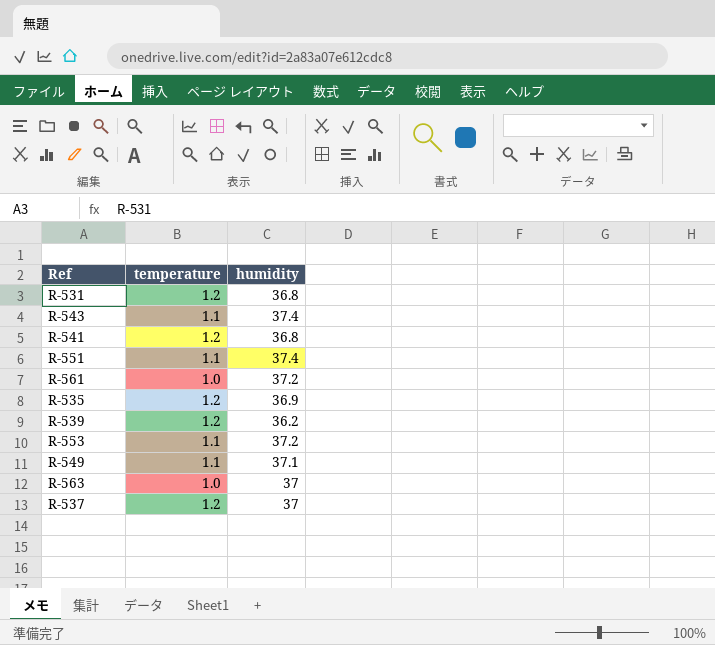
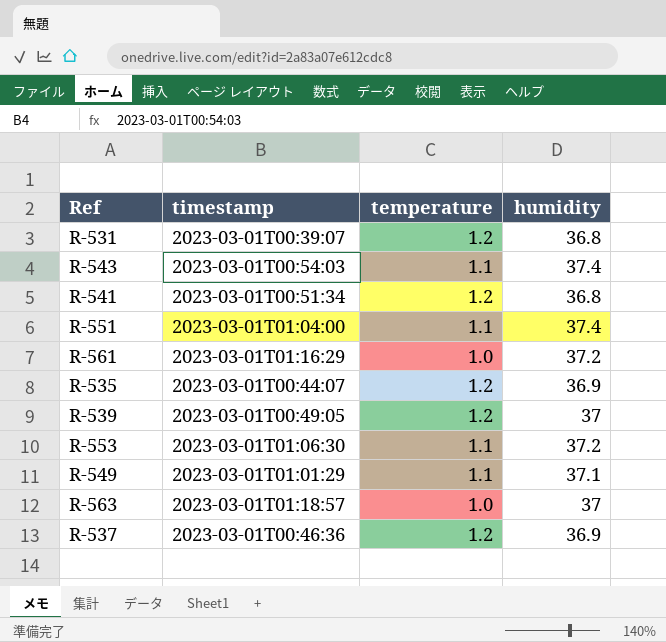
column timestamp | position: none -> 2
R-539 | humidity: 36.2 -> 37
R-537 | humidity: 37 -> 36.9

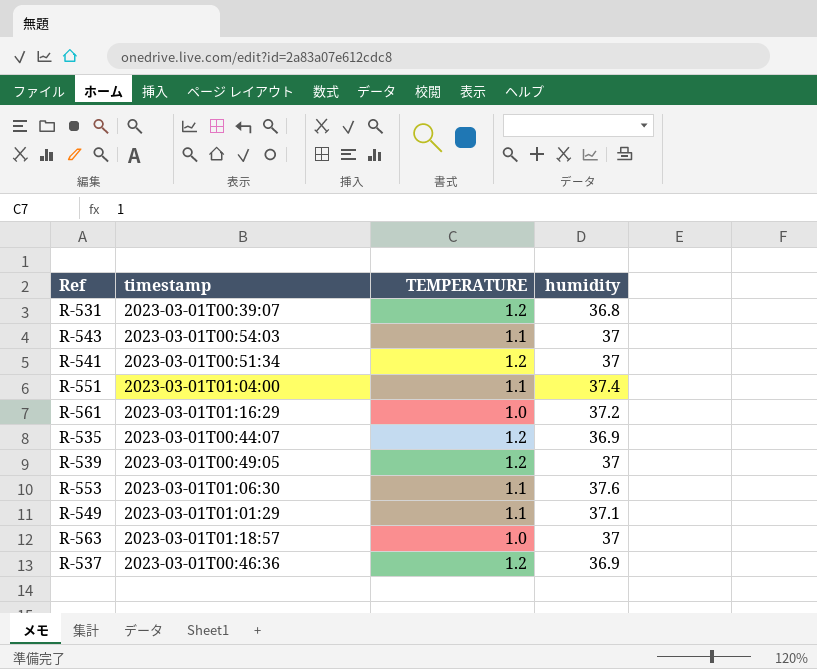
column name: temperature -> TEMPERATURE
R-543 | humidity: 37.4 -> 37
R-541 | humidity: 36.8 -> 37
R-553 | humidity: 37.2 -> 37.6

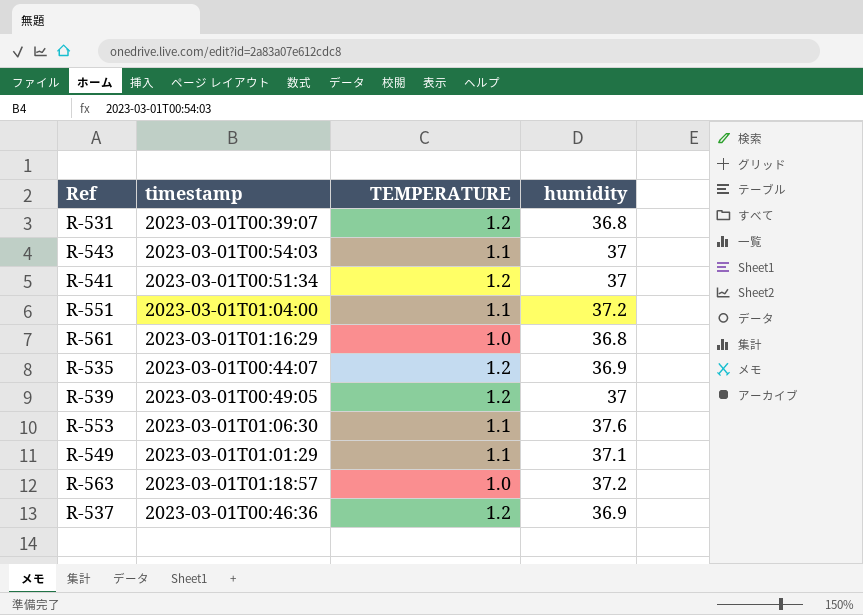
R-551 | humidity: 37.4 -> 37.2
R-561 | humidity: 37.2 -> 36.8
R-563 | humidity: 37 -> 37.2

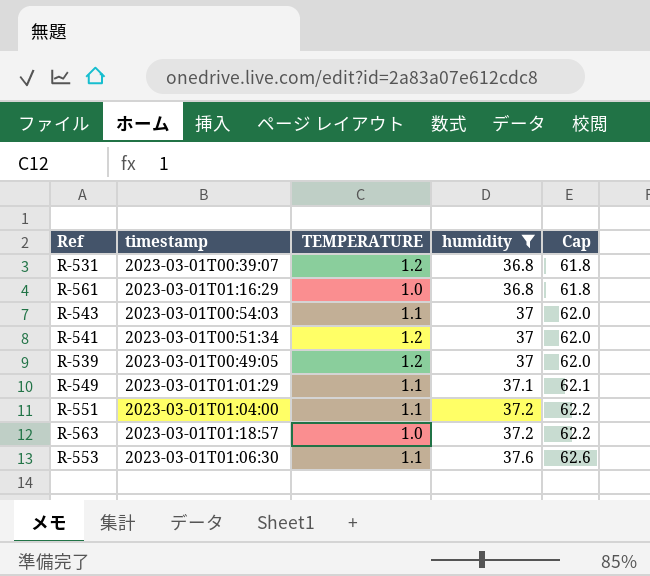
filter: none -> humidity != 36.9
row order: none -> humidity ascending
column Cap | formula: none -> [humidity] + 25

